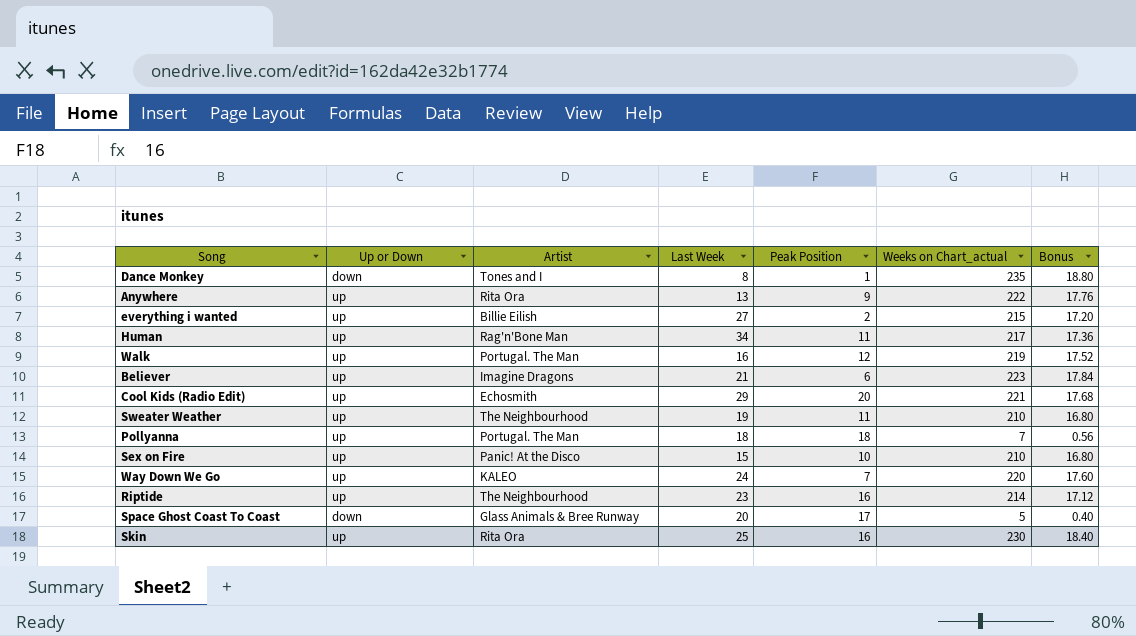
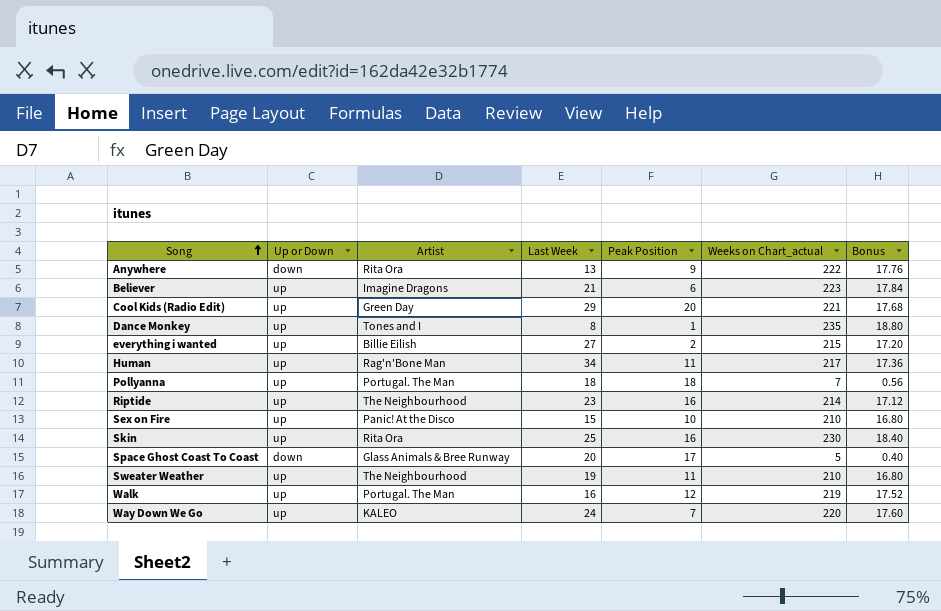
row order: none -> Song ascending
Anywhere | Up or Down: up -> down
Cool Kids (Radio Edit) | Artist: Echosmith -> Green Day
Dance Monkey | Up or Down: down -> up

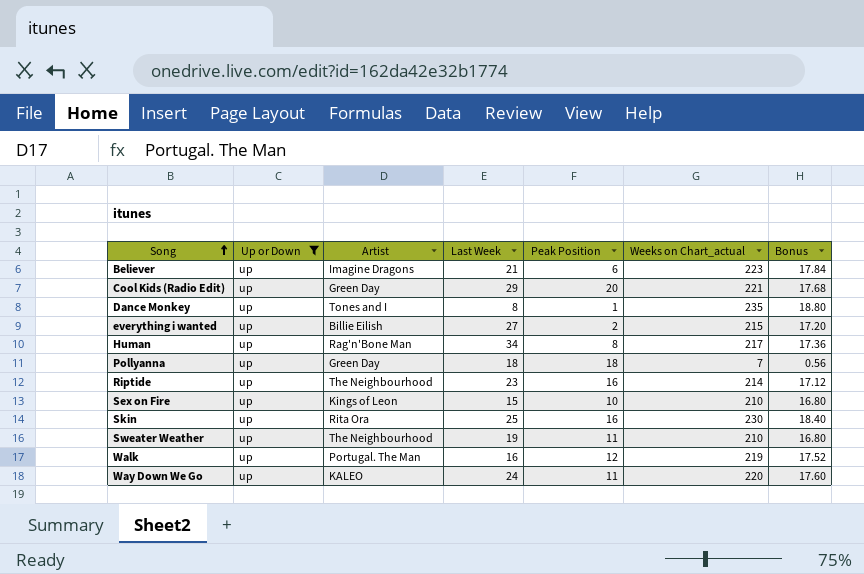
filter: none -> Up or Down = up
Human | Peak Position: 11 -> 8
Pollyanna | Artist: Portugal. The Man -> Green Day
Sex on Fire | Artist: Panic! At the Disco -> Kings of Leon
Way Down We Go | Peak Position: 7 -> 11

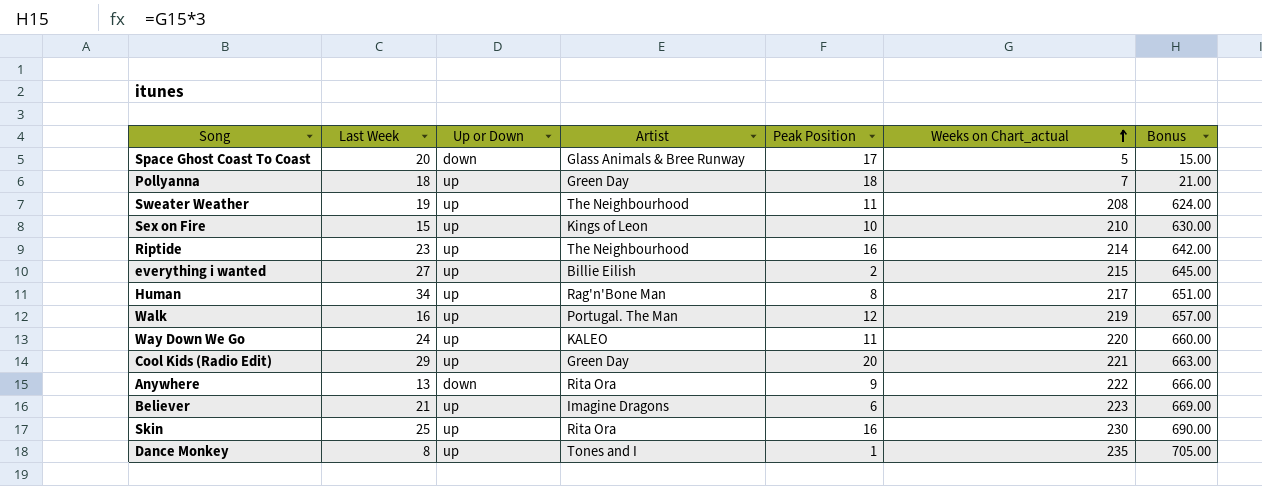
filter: Up or Down = up -> none
row order: Song ascending -> Weeks on Chart_actual ascending
column Last Week | position: 4 -> 2
column Bonus | formula: [Weeks on Chart_actual] * 0.08 -> [Weeks on Chart_actual] * 3
Sweater Weather | Weeks on Chart_actual: 210 -> 208

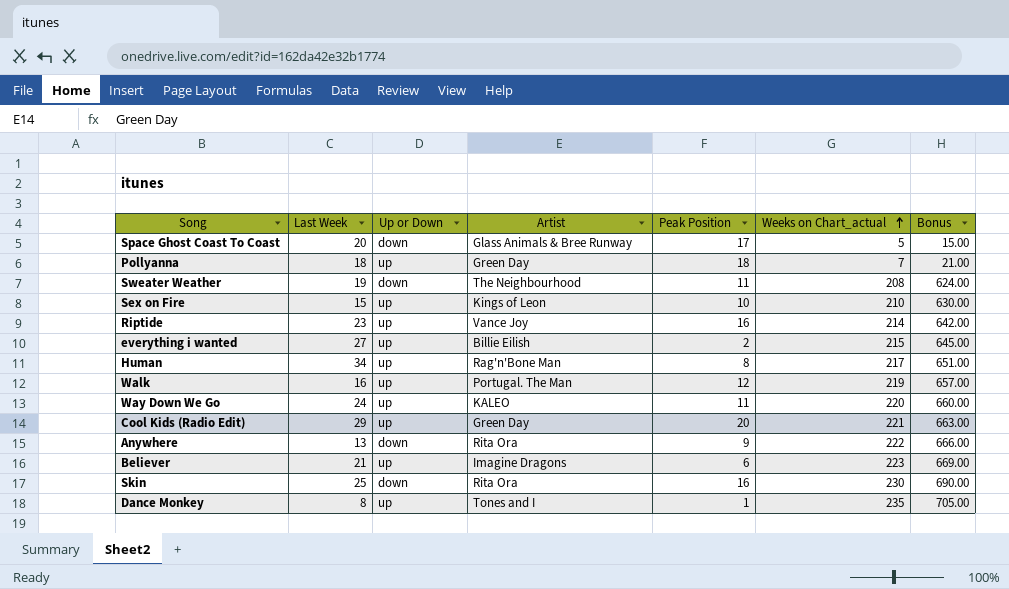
Sweater Weather | Up or Down: up -> down
Riptide | Artist: The Neighbourhood -> Vance Joy
Skin | Up or Down: up -> down

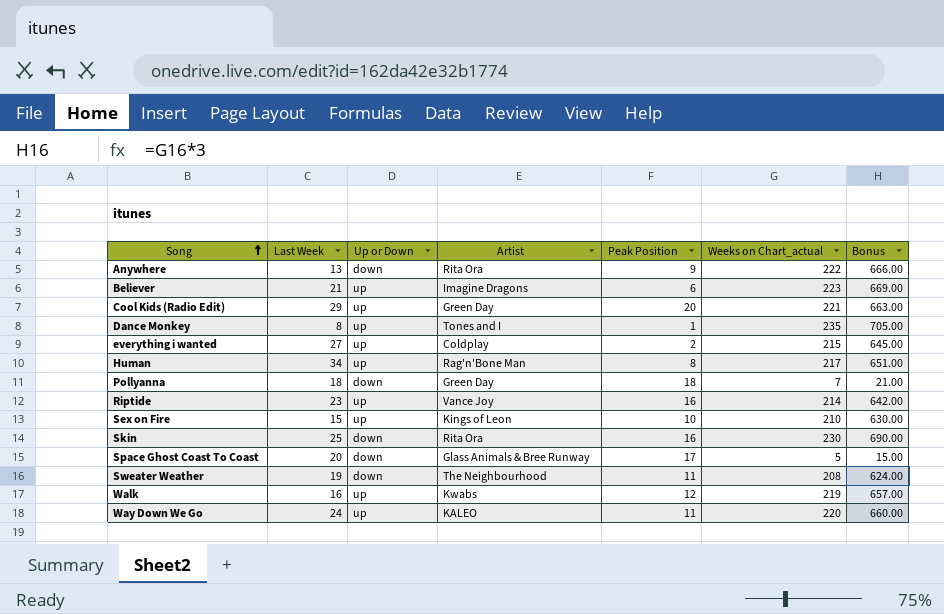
row order: Weeks on Chart_actual ascending -> Song ascending
everything i wanted | Artist: Billie Eilish -> Coldplay
Pollyanna | Up or Down: up -> down
Walk | Artist: Portugal. The Man -> Kwabs

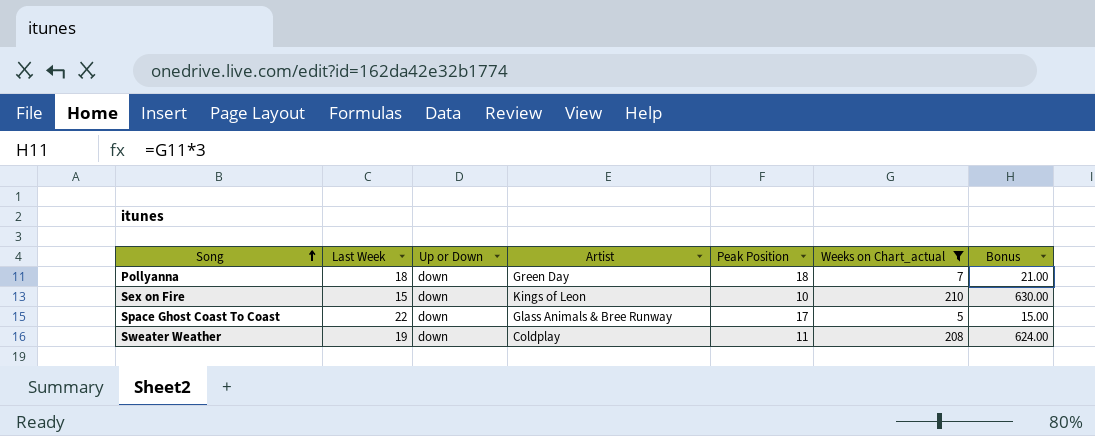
filter: none -> Weeks on Chart_actual <= 210
Sex on Fire | Up or Down: up -> down
Space Ghost Coast To Coast | Last Week: 20 -> 22
Sweater Weather | Artist: The Neighbourhood -> Coldplay

